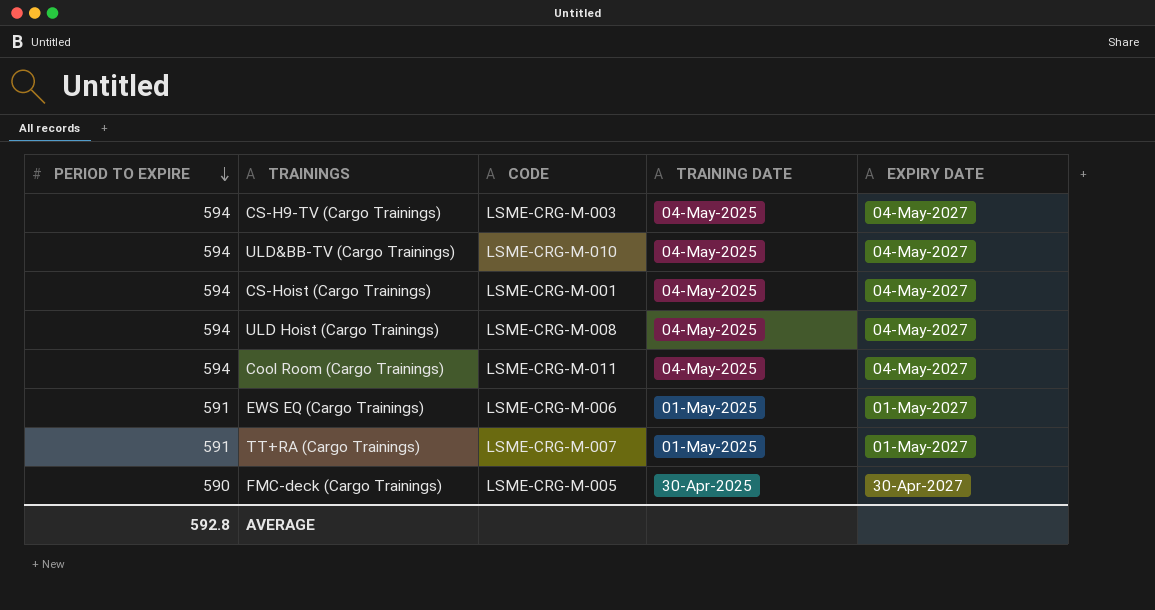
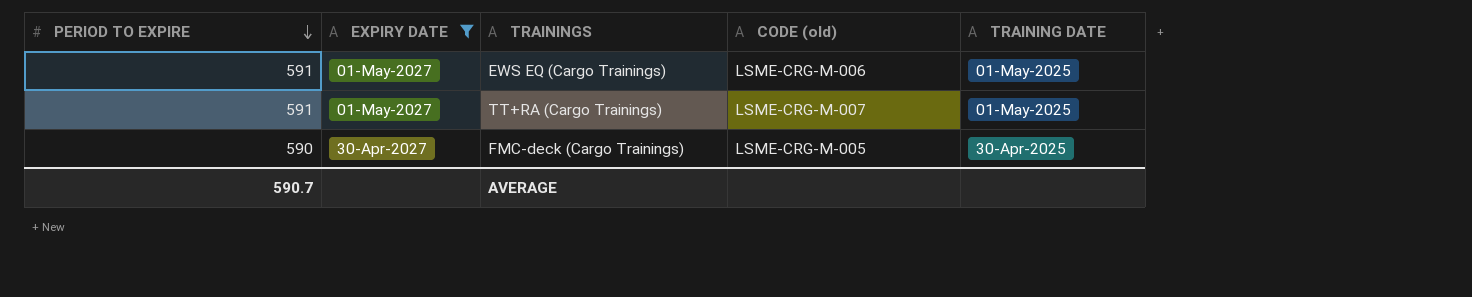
filter: none -> EXPIRY DATE != 04-May-2027
column EXPIRY DATE | position: 5 -> 2
column name: CODE -> CODE (old)
AVERAGE | PERIOD TO EXPIRE: 592.8 -> 590.7

